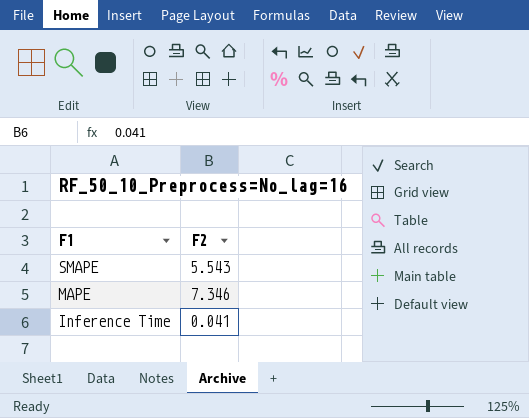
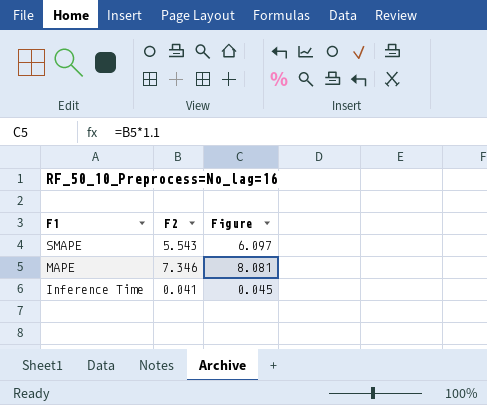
column Figure | formula: none -> [F2] * 1.1

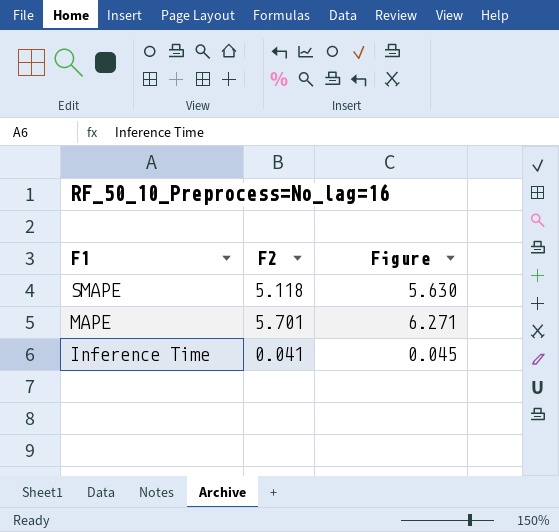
SMAPE | F2: 5.543 -> 5.118
SMAPE | Figure: 6.097 -> 5.630
MAPE | F2: 7.346 -> 5.701
MAPE | Figure: 8.081 -> 6.271

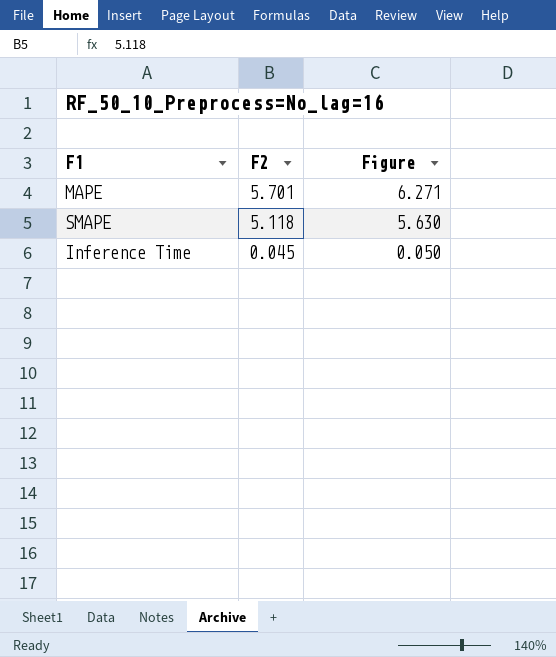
row order: F1 descending -> F2 descending
Inference Time | F2: 0.041 -> 0.045
Inference Time | Figure: 0.045 -> 0.050

